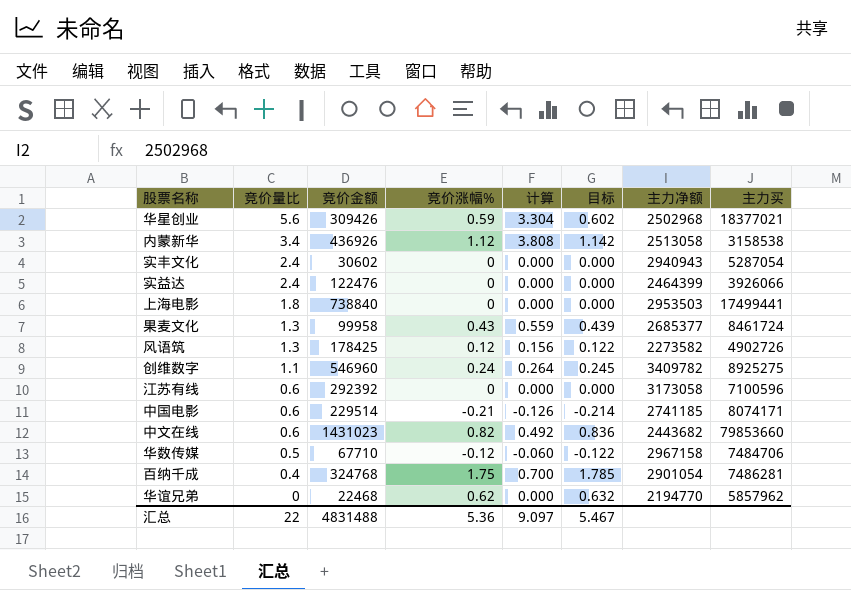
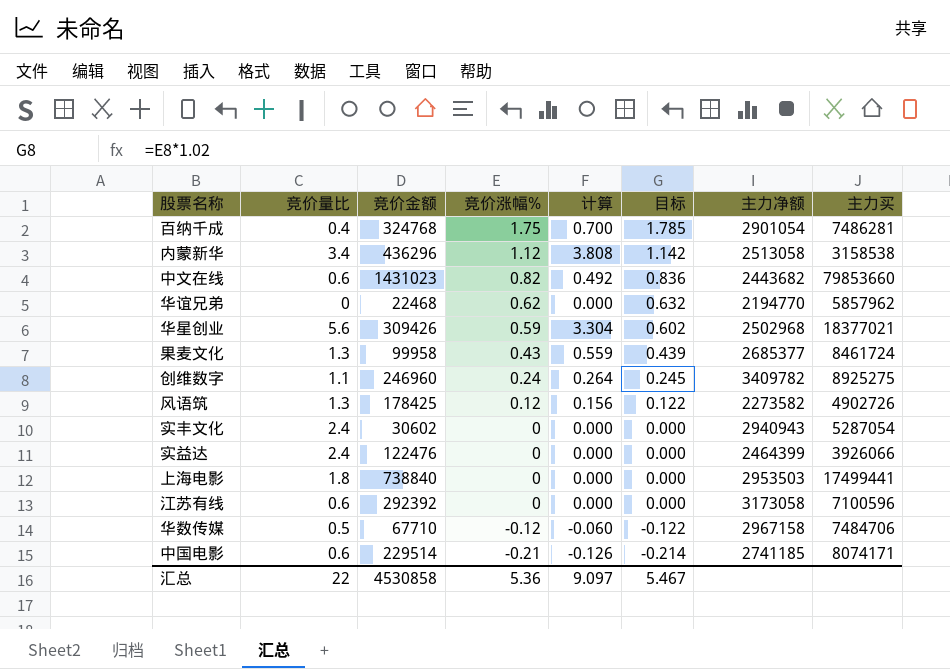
row order: 竞价量比 descending -> 竞价涨幅% descending
内蒙新华 | 竞价金额: 436926 -> 436296
创维数字 | 竞价金额: 546960 -> 246960
汇总 | 竞价金额: 4831488 -> 4530858

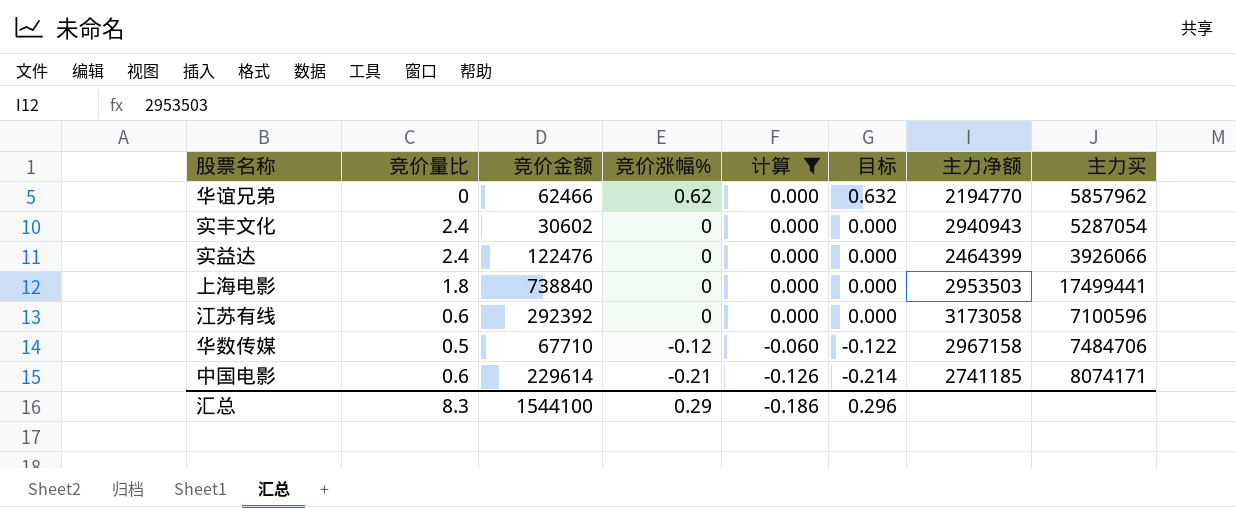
filter: none -> 计算 <= 0.000
华谊兄弟 | 竞价金额: 22468 -> 62466
中国电影 | 竞价金额: 229514 -> 229614
汇总 | 竞价量比: 22 -> 8.3
汇总 | 竞价金额: 4530858 -> 1544100
汇总 | 竞价涨幅%: 5.36 -> 0.29
汇总 | 计算: 9.097 -> -0.186
汇总 | 目标: 5.467 -> 0.296

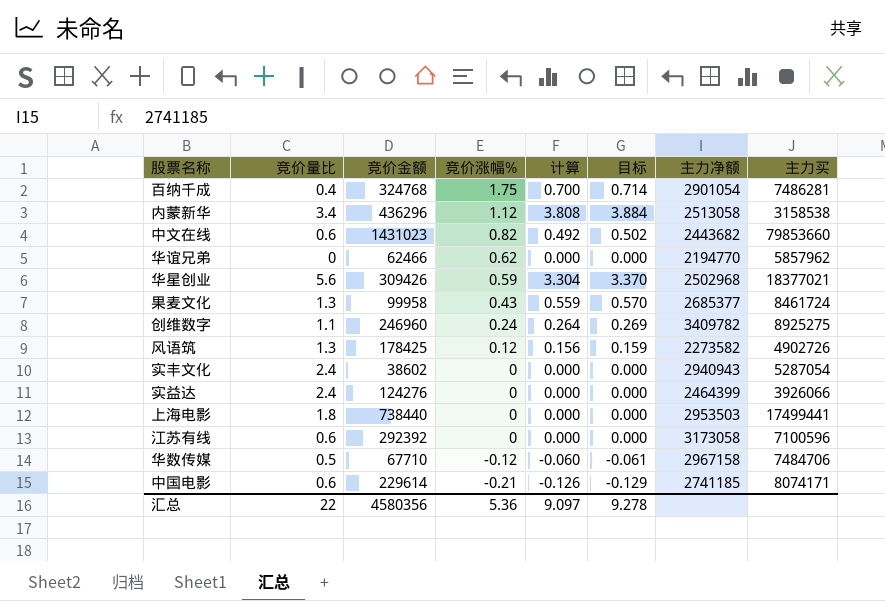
filter: 计算 <= 0.000 -> none
column 目标 | formula: [竞价涨幅%] * 1.02 -> [计算] * 1.02
实丰文化 | 竞价金额: 30602 -> 38602
实益达 | 竞价金额: 122476 -> 124276
上海电影 | 竞价金额: 738840 -> 738440
汇总 | 竞价量比: 8.3 -> 22
汇总 | 竞价金额: 1544100 -> 4580356
汇总 | 竞价涨幅%: 0.29 -> 5.36
汇总 | 计算: -0.186 -> 9.097
汇总 | 目标: 0.296 -> 9.278

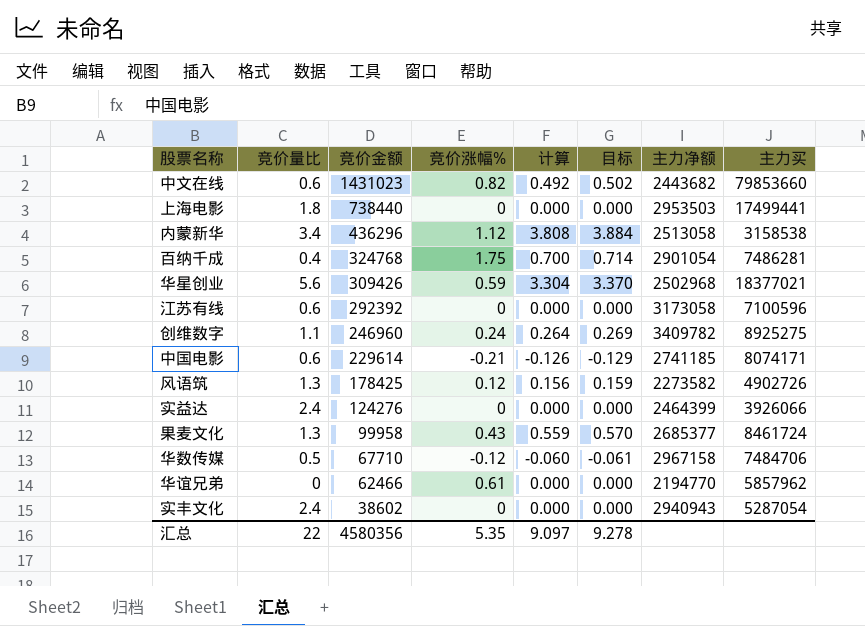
row order: 竞价涨幅% descending -> 竞价金额 descending
华谊兄弟 | 竞价涨幅%: 0.62 -> 0.61
汇总 | 竞价涨幅%: 5.36 -> 5.35

